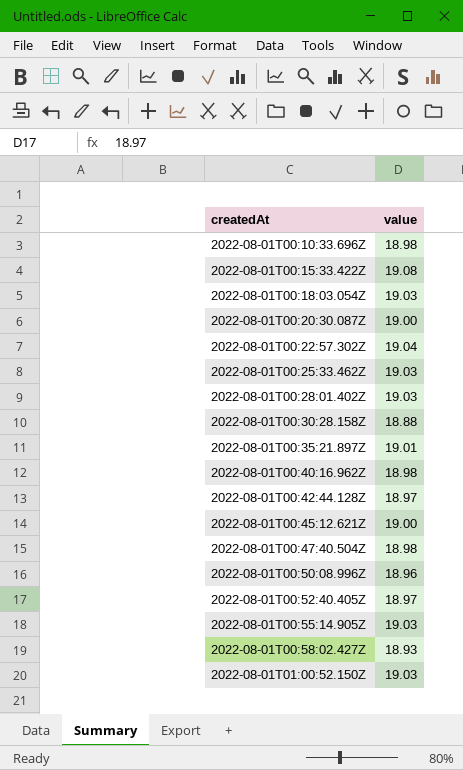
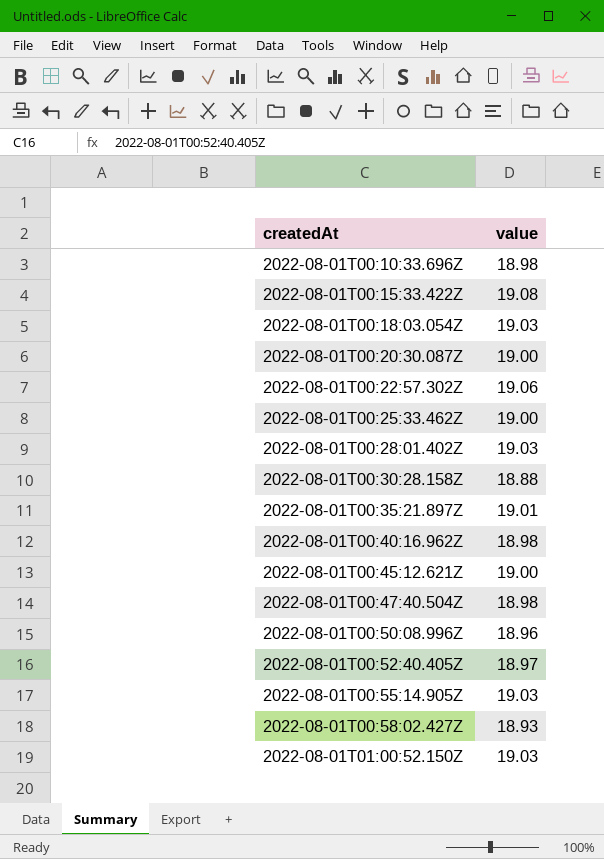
row 2022-08-01T00:42:44.128Z: 18.97 -> none
2022-08-01T00:22:57.302Z | value: 19.04 -> 19.06
2022-08-01T00:25:33.462Z | value: 19.03 -> 19.00

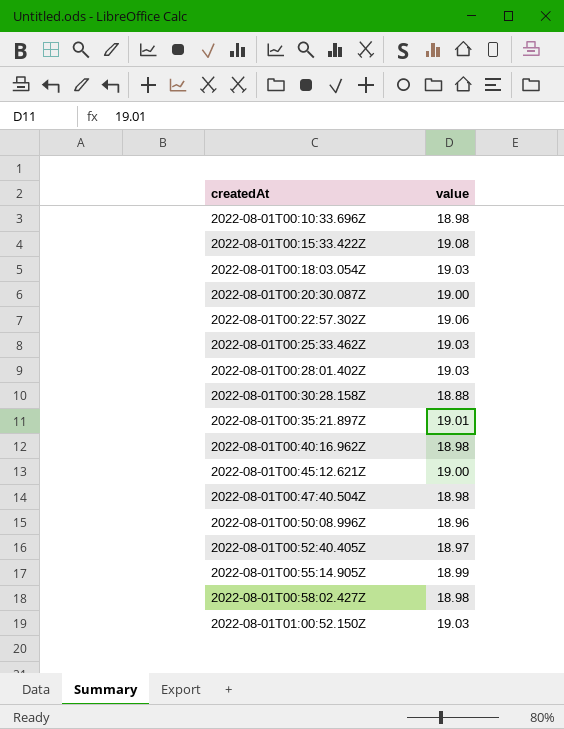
2022-08-01T00:25:33.462Z | value: 19.00 -> 19.03
2022-08-01T00:55:14.905Z | value: 19.03 -> 18.99
2022-08-01T00:58:02.427Z | value: 18.93 -> 18.98

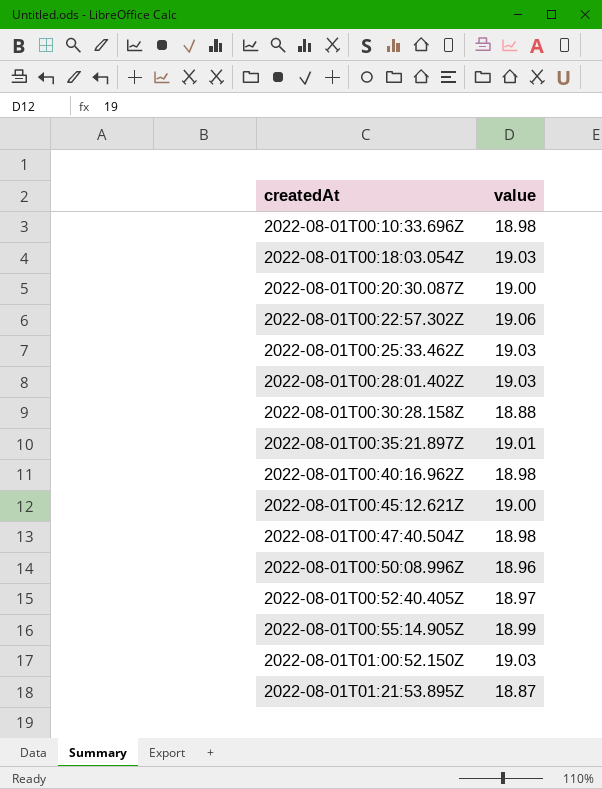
row 2022-08-01T00:15:33.422Z: 19.08 -> none
row 2022-08-01T00:58:02.427Z: 18.98 -> none
row 2022-08-01T01:21:53.895Z: none -> 18.87

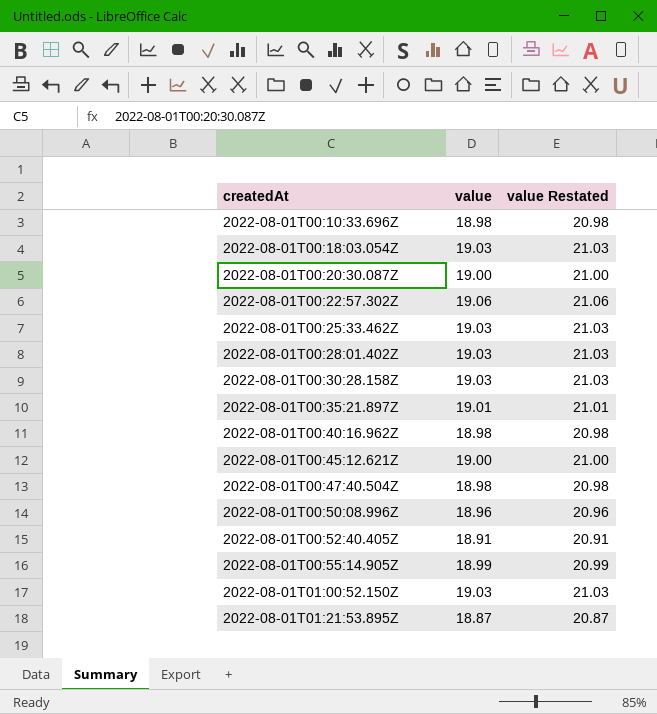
column value Restated | formula: none -> [value] + 2
2022-08-01T00:30:28.158Z | value: 18.88 -> 19.03
2022-08-01T00:52:40.405Z | value: 18.97 -> 18.91

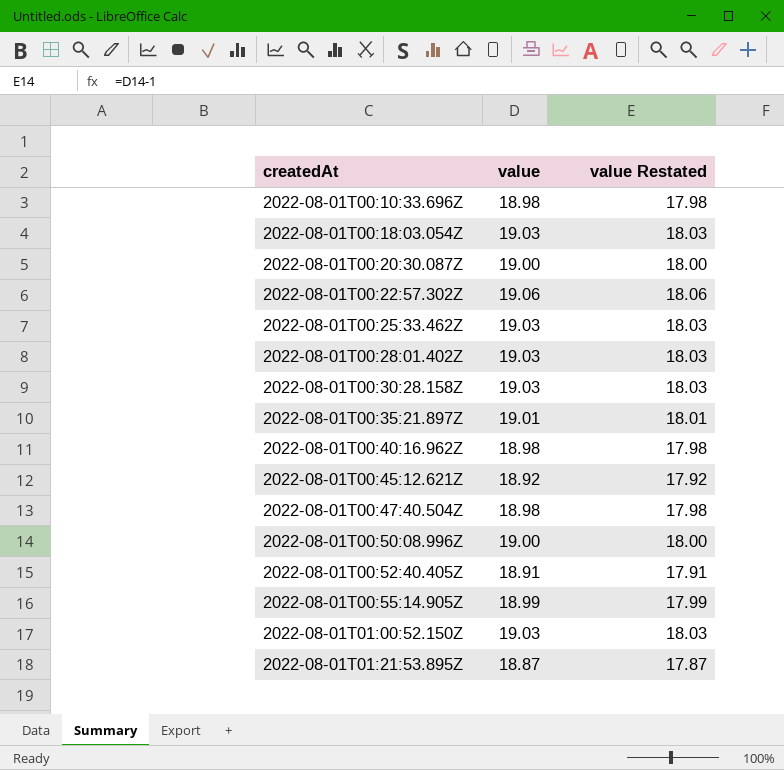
column value Restated | formula: [value] + 2 -> [value] - 1
2022-08-01T00:45:12.621Z | value: 19.00 -> 18.92
2022-08-01T00:50:08.996Z | value: 18.96 -> 19.00

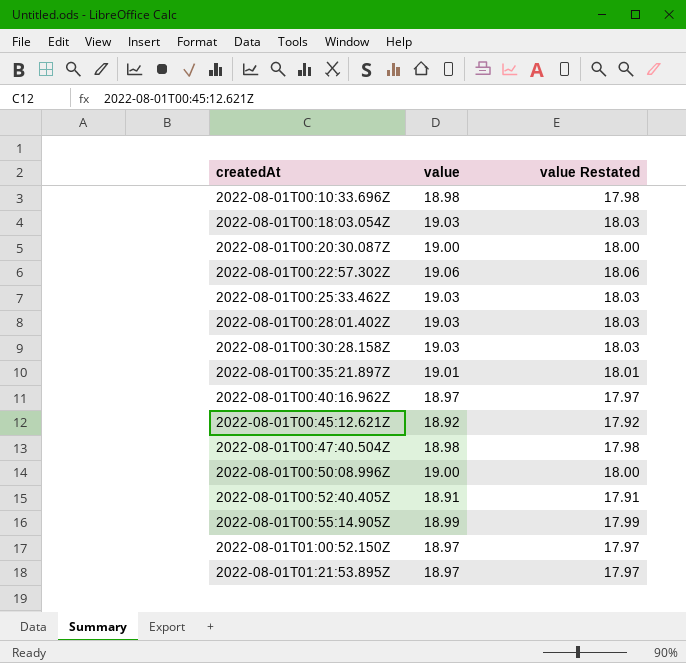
2022-08-01T00:40:16.962Z | value: 18.98 -> 18.97
2022-08-01T00:40:16.962Z | value Restated: 17.98 -> 17.97
2022-08-01T01:00:52.150Z | value: 19.03 -> 18.97
2022-08-01T01:00:52.150Z | value Restated: 18.03 -> 17.97
2022-08-01T01:21:53.895Z | value: 18.87 -> 18.97
2022-08-01T01:21:53.895Z | value Restated: 17.87 -> 17.97

